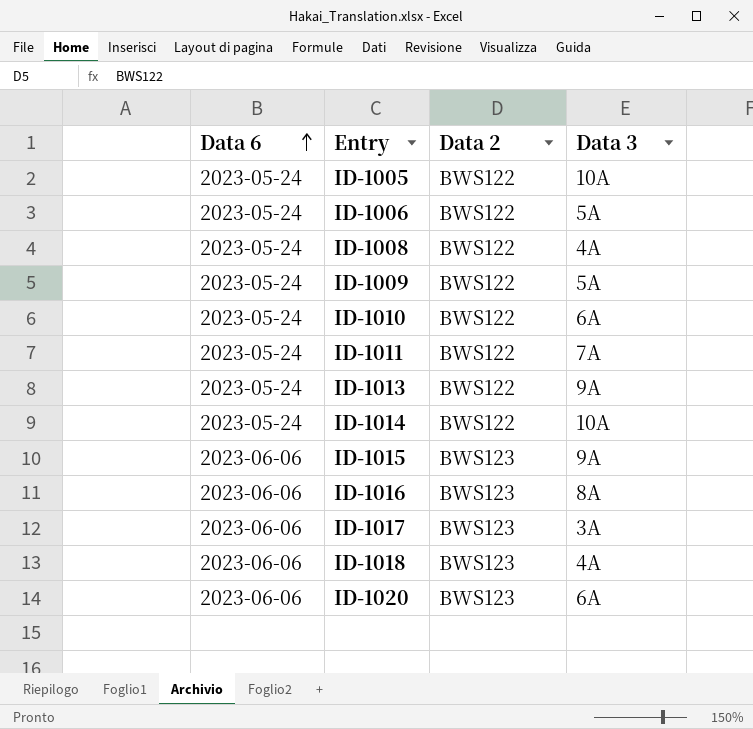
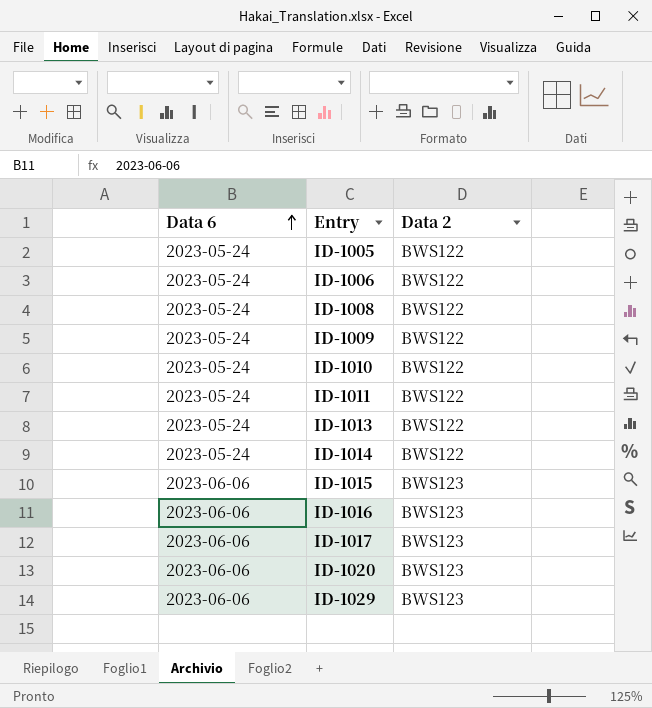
column Data 3 | position: 4 -> none
row ID-1018: 2023-06-06 | BWS123 | 4A -> none
row ID-1029: none -> 2023-06-06 | BWS123

